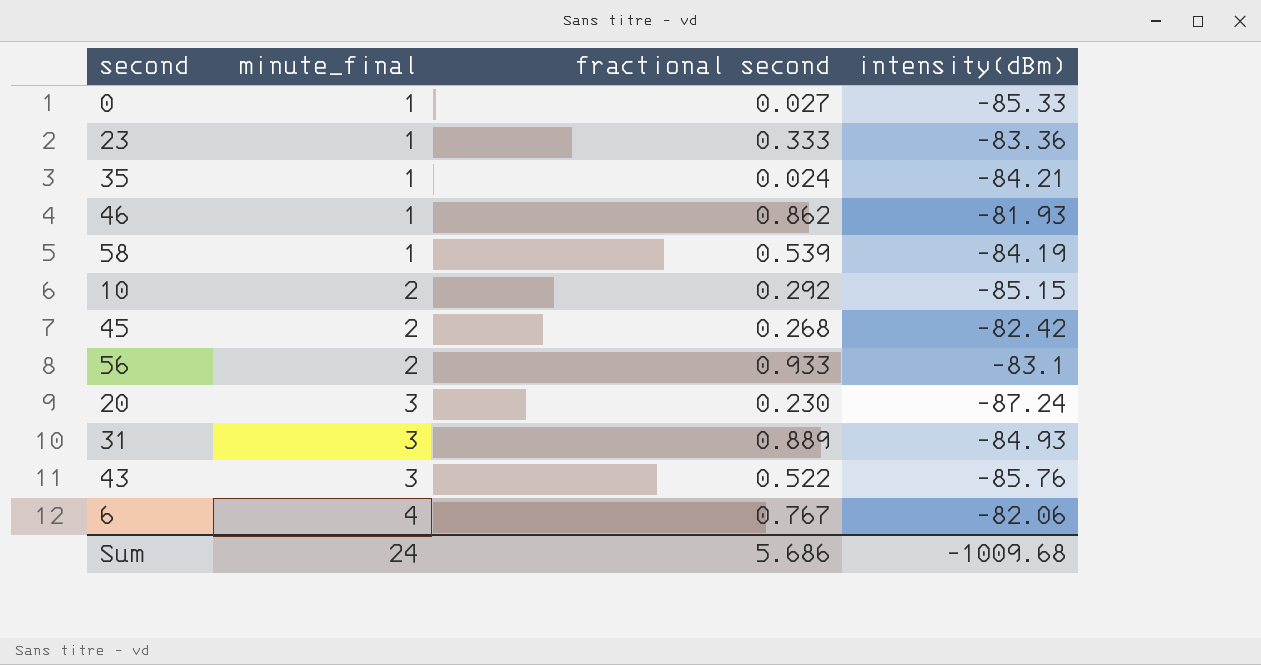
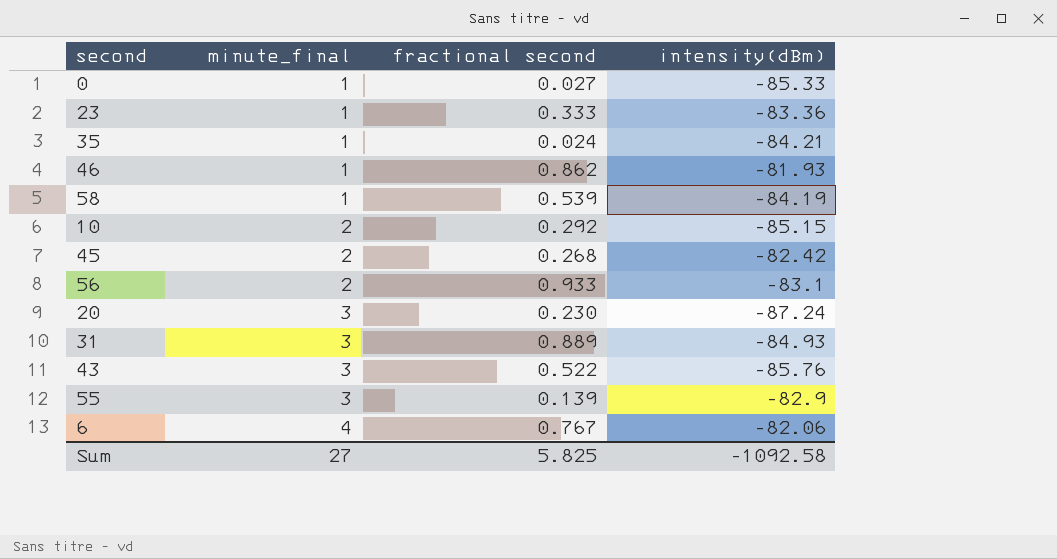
row 55: none -> 3 | 0.139 | -82.9
Sum | minute_final: 24 -> 27
Sum | fractional second: 5.686 -> 5.825
Sum | intensity(dBm): -1009.68 -> -1092.58

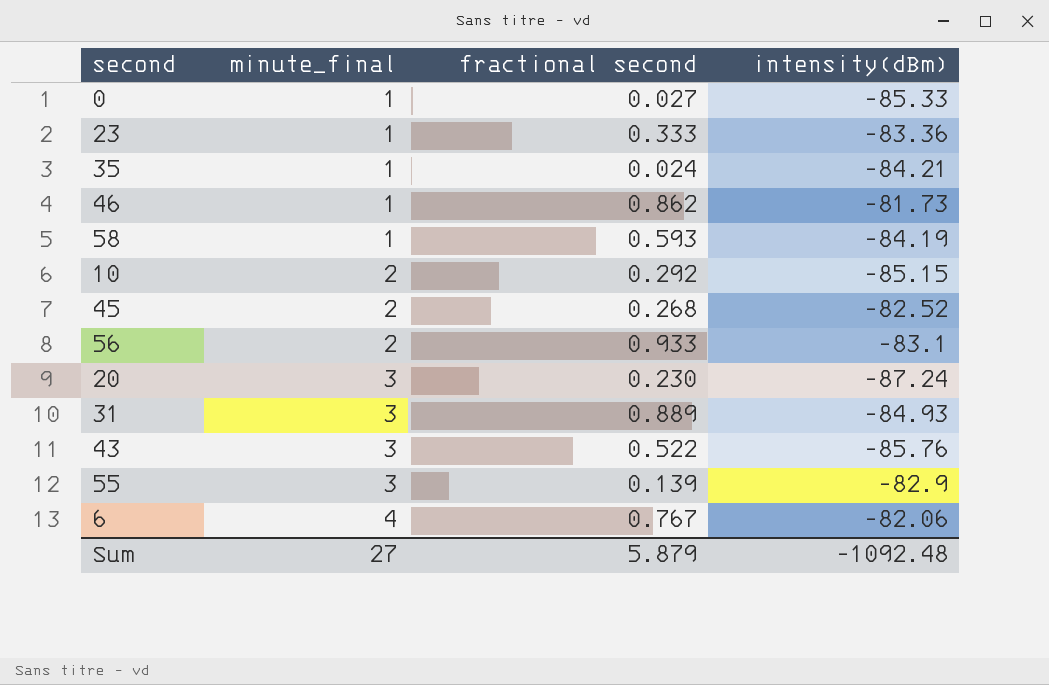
46 | intensity(dBm): -81.93 -> -81.73
58 | fractional second: 0.539 -> 0.593
45 | intensity(dBm): -82.42 -> -82.52
Sum | fractional second: 5.825 -> 5.879
Sum | intensity(dBm): -1092.58 -> -1092.48

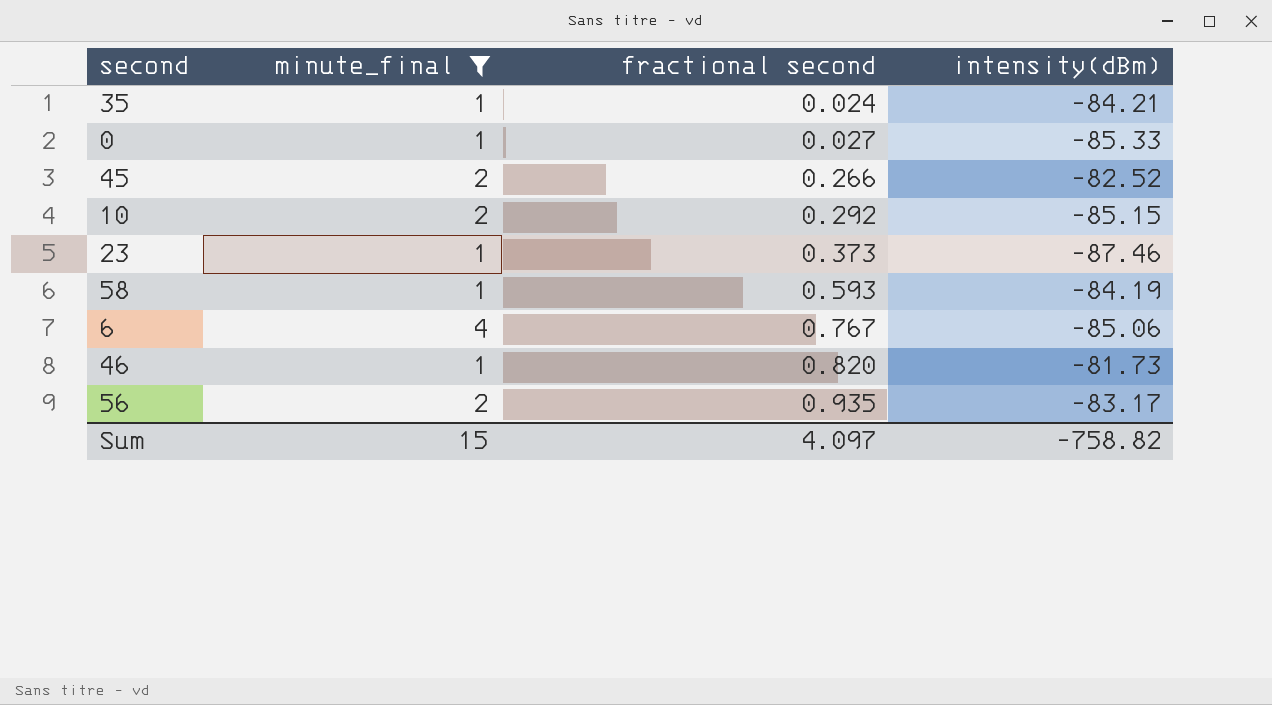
filter: none -> minute_final != 3
row order: minute_final ascending -> fractional second ascending
45 | fractional second: 0.268 -> 0.266
23 | fractional second: 0.333 -> 0.373
23 | intensity(dBm): -83.36 -> -87.46
6 | intensity(dBm): -82.06 -> -85.06
46 | fractional second: 0.862 -> 0.820
56 | fractional second: 0.933 -> 0.935
56 | intensity(dBm): -83.1 -> -83.17
Sum | minute_final: 27 -> 15
Sum | fractional second: 5.879 -> 4.097
Sum | intensity(dBm): -1092.48 -> -758.82

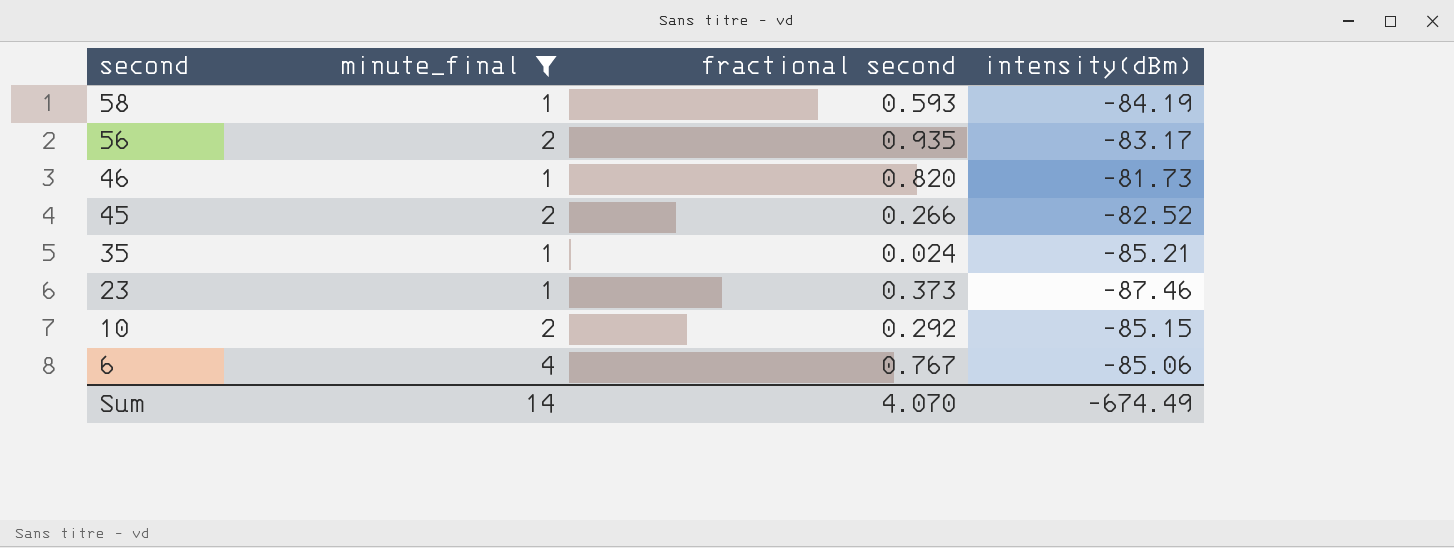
row order: fractional second ascending -> second descending
row 0: 1 | 0.027 | -85.33 -> none
35 | intensity(dBm): -84.21 -> -85.21
Sum | minute_final: 15 -> 14
Sum | fractional second: 4.097 -> 4.070
Sum | intensity(dBm): -758.82 -> -674.49

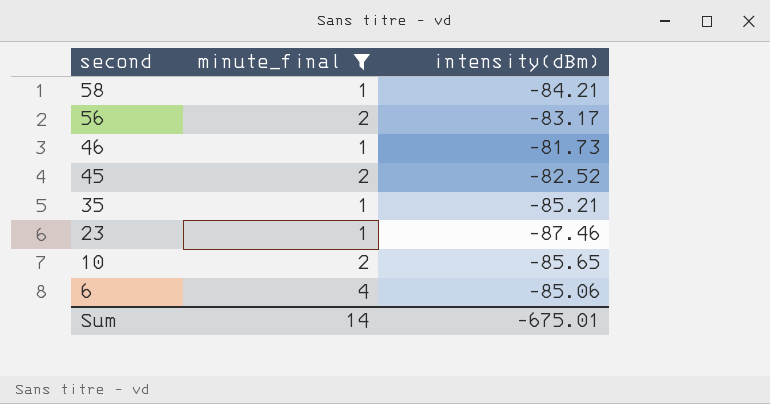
column fractional second | position: 3 -> none
58 | intensity(dBm): -84.19 -> -84.21
10 | intensity(dBm): -85.15 -> -85.65
Sum | intensity(dBm): -674.49 -> -675.01

